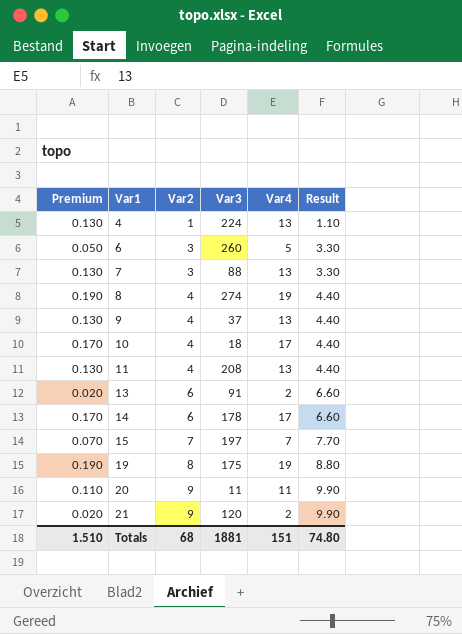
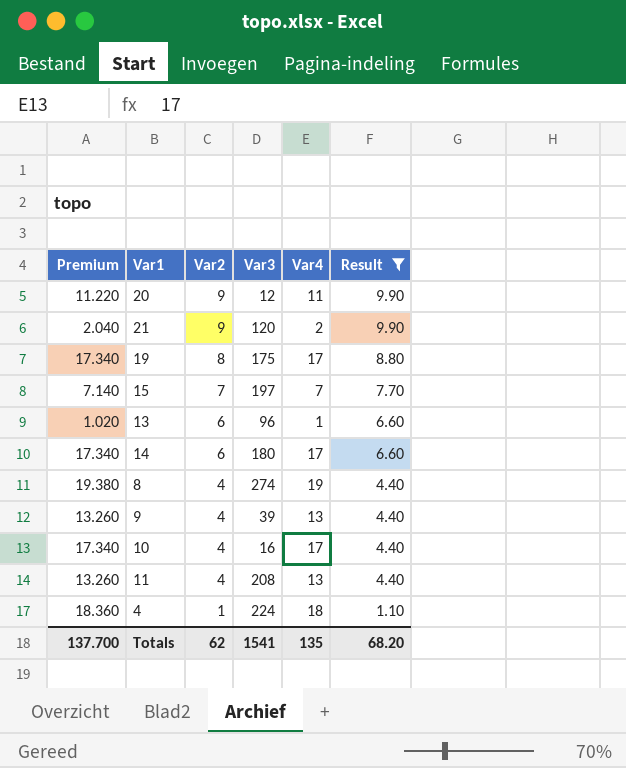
filter: none -> Result != 3.30
row order: Var1 ascending -> Var2 descending
column Premium | formula: [Var4] * 0.01 -> [Var4] * 1.02
20 | Var3: 11 -> 12
19 | Var4: 19 -> 17
13 | Var3: 91 -> 96
13 | Var4: 2 -> 1
14 | Var3: 178 -> 180
9 | Var3: 37 -> 39
10 | Var3: 18 -> 16
4 | Var4: 13 -> 18
Totals | Premium: 1.510 -> 137.700
Totals | Var2: 68 -> 62
Totals | Var3: 1881 -> 1541
Totals | Var4: 151 -> 135
Totals | Result: 74.80 -> 68.20

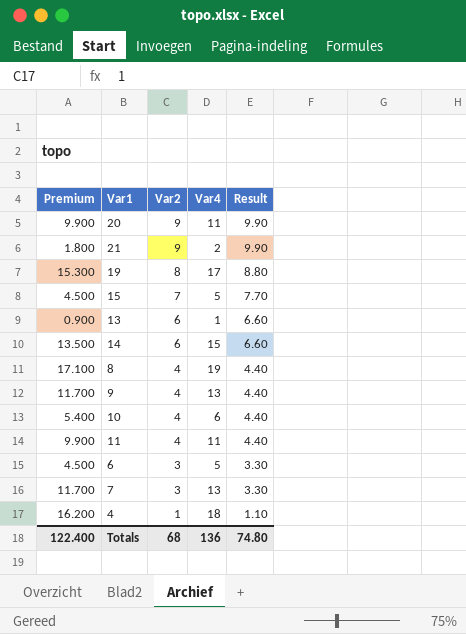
filter: Result != 3.30 -> none
column Var3 | position: 4 -> none
column Premium | formula: [Var4] * 1.02 -> [Var4] * 0.9
15 | Var4: 7 -> 5
14 | Var4: 17 -> 15
10 | Var4: 17 -> 6
11 | Var4: 13 -> 11
Totals | Premium: 137.700 -> 122.400
Totals | Var2: 62 -> 68
Totals | Var4: 135 -> 136
Totals | Result: 68.20 -> 74.80

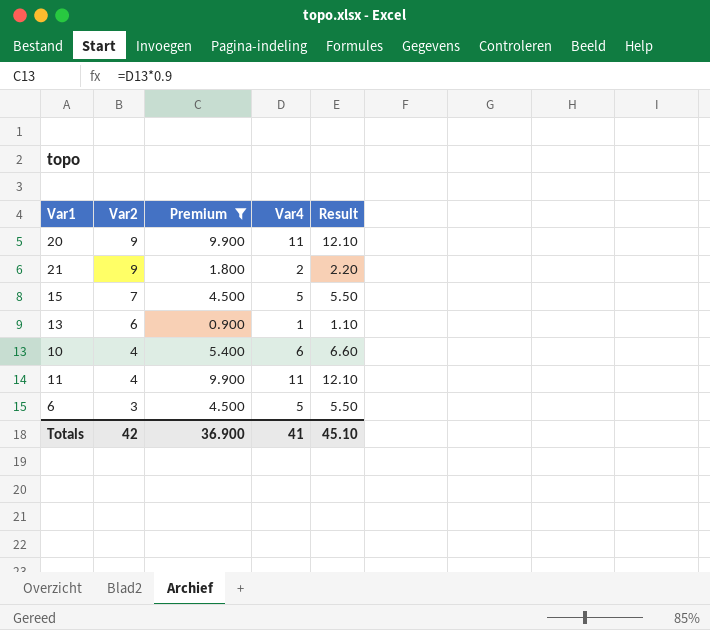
filter: none -> Premium <= 9.900
column Premium | position: 1 -> 3
column Result | formula: [Var2] * 1.1 -> [Var4] * 1.1
Totals | Var2: 68 -> 42
Totals | Premium: 122.400 -> 36.900
Totals | Var4: 136 -> 41
Totals | Result: 74.80 -> 45.10

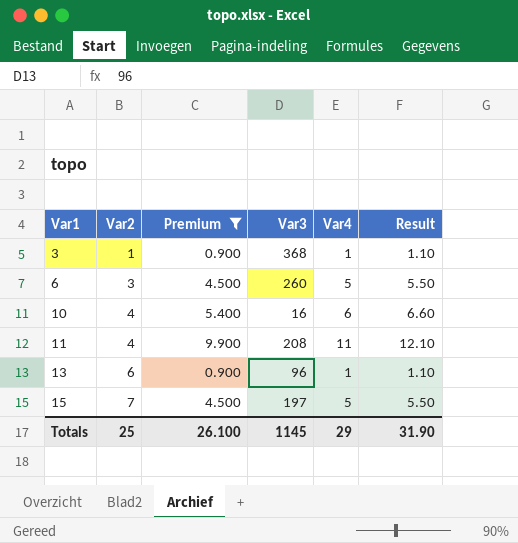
row order: Var2 descending -> Var1 ascending
column Var3 | position: none -> 4
row 20: 9 | 9.900 | 11 | 12.10 -> none
row 21: 9 | 1.800 | 2 | 2.20 -> none
row 3: none -> 1 | 0.900 | 368 | 1 | 1.10
Totals | Var2: 42 -> 25
Totals | Premium: 36.900 -> 26.100
Totals | Var4: 41 -> 29
Totals | Result: 45.10 -> 31.90

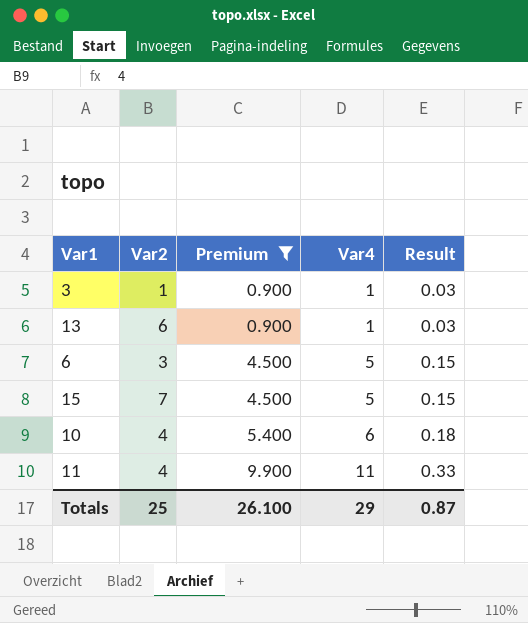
row order: Var1 ascending -> Premium ascending
column Var3 | position: 4 -> none
column Result | formula: [Var4] * 1.1 -> [Var4] * 0.03
Totals | Result: 31.90 -> 0.87

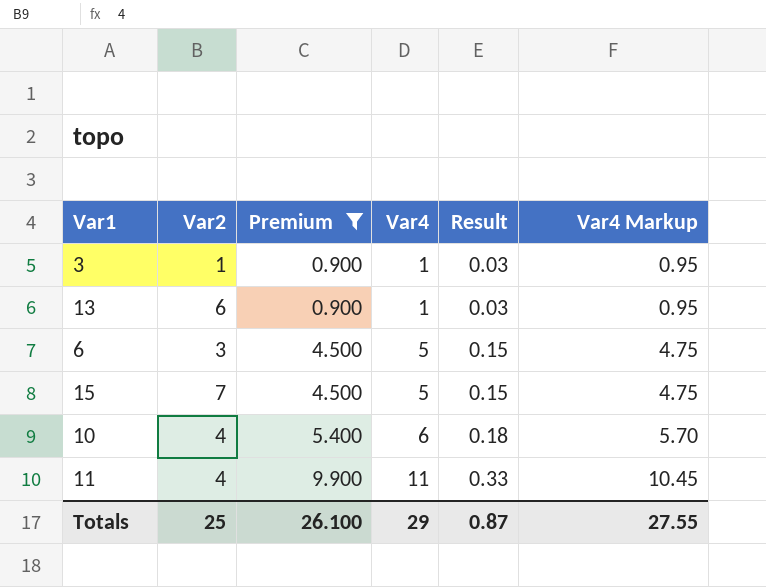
column Var4 Markup | formula: none -> [Var4] * 0.95

